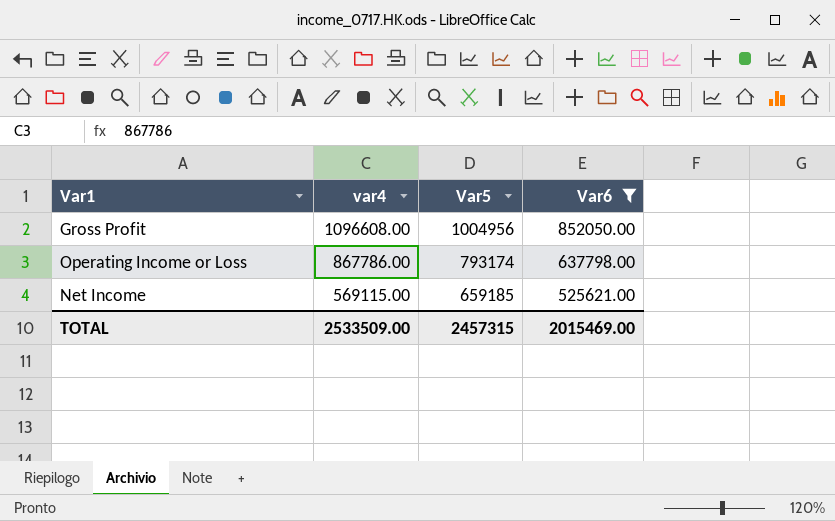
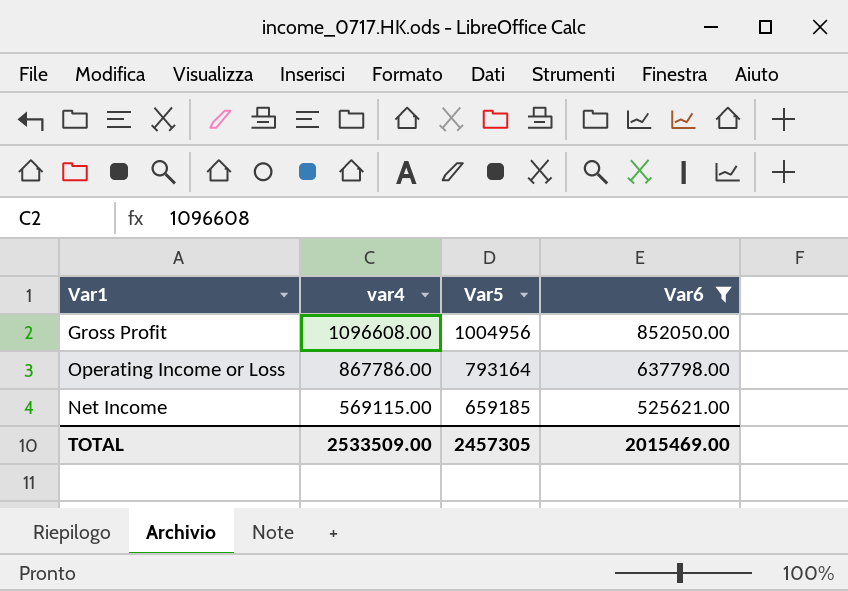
Operating Income or Loss | Var5: 793174 -> 793164
TOTAL | Var5: 2457315 -> 2457305

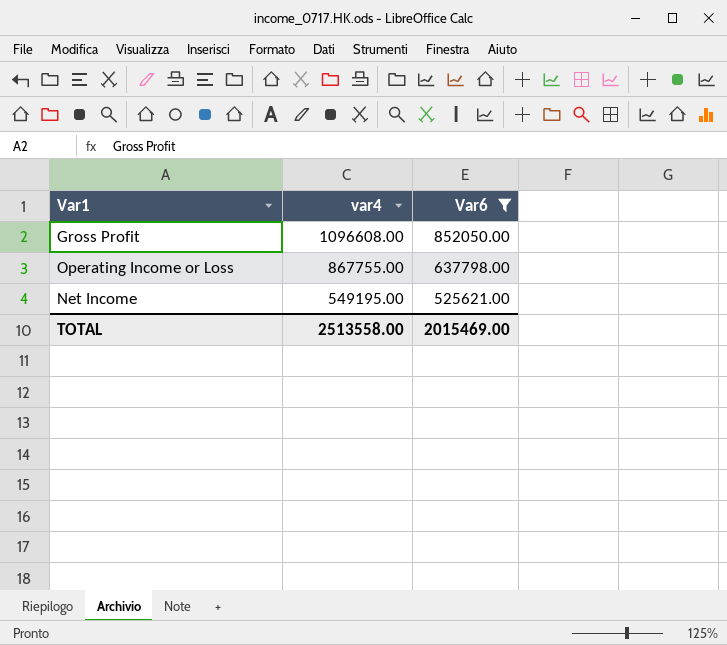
column Var5 | position: 3 -> none
Operating Income or Loss | var4: 867786.00 -> 867755.00
Net Income | var4: 569115.00 -> 549195.00
TOTAL | var4: 2533509.00 -> 2513558.00

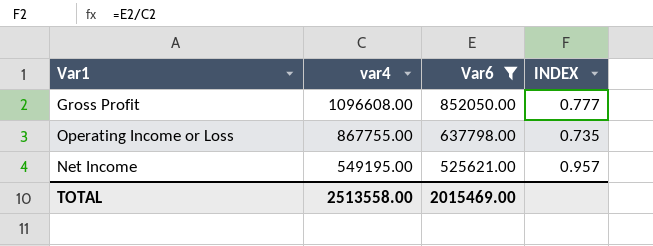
column INDEX | formula: none -> [Var6] / [var4]

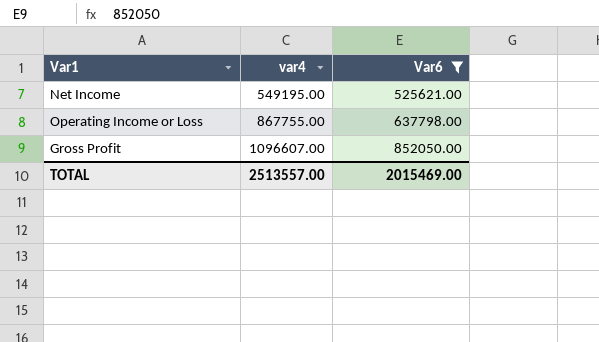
row order: var4 descending -> var4 ascending
column INDEX | formula: [Var6] / [var4] -> none
Gross Profit | var4: 1096608.00 -> 1096607.00
TOTAL | var4: 2513558.00 -> 2513557.00

